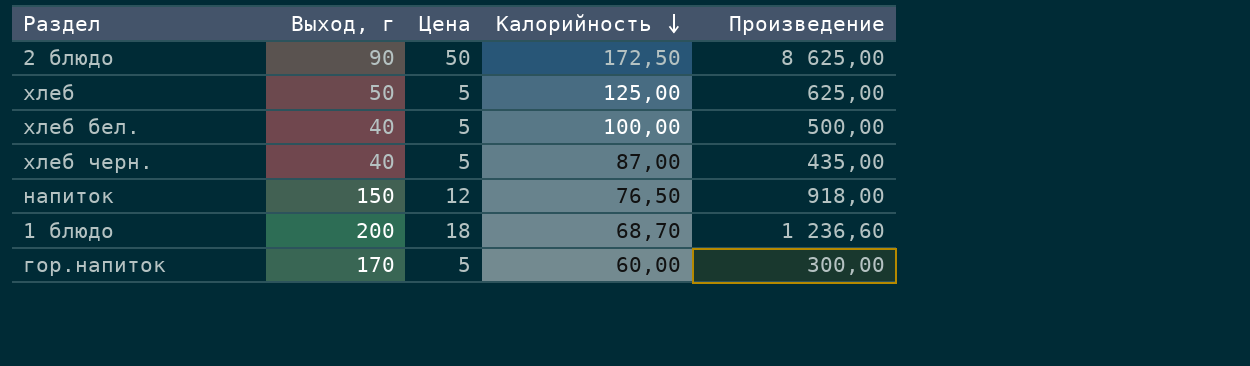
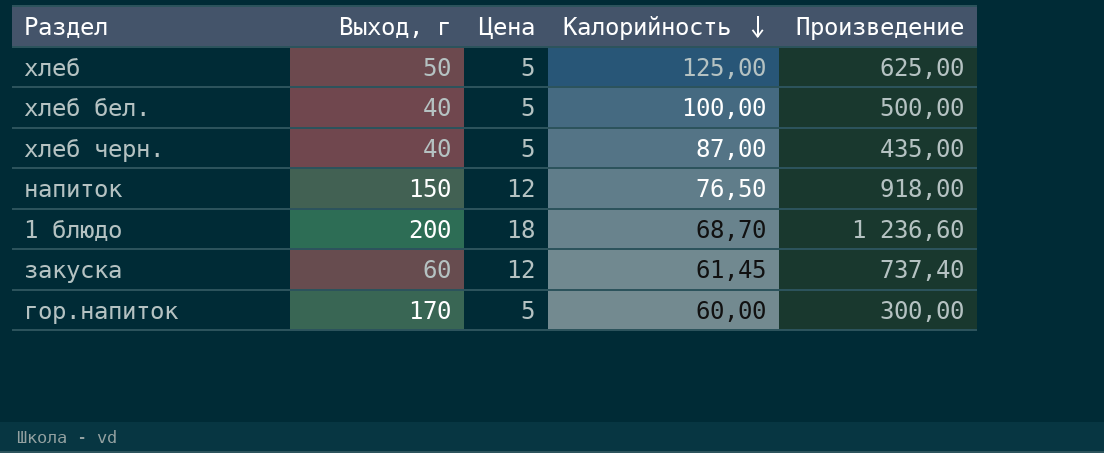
row 2 блюдо: 90 | 50 | 172,50 | 8 625,00 -> none
row закуска: none -> 60 | 12 | 61,45 | 737,40

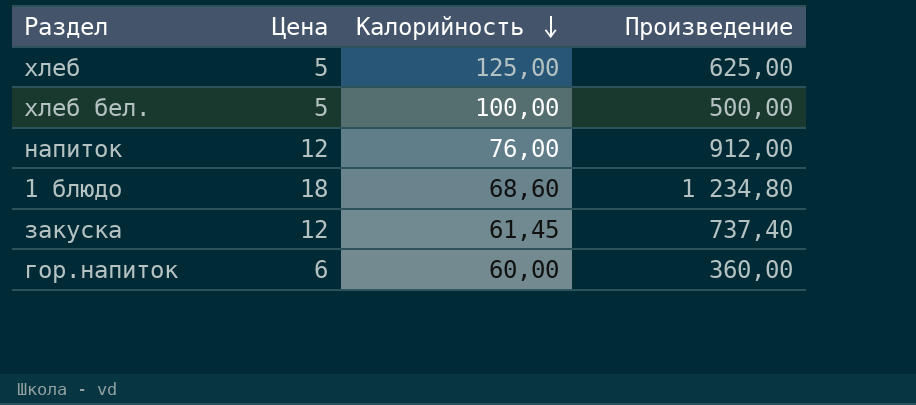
column Выход, г | position: 2 -> none
row хлеб черн.: 40 | 5 | 87,00 | 435,00 -> none
напиток | Калорийность: 76,50 -> 76,00
напиток | Произведение: 918,00 -> 912,00
1 блюдо | Калорийность: 68,70 -> 68,60
1 блюдо | Произведение: 1 236,60 -> 1 234,80
гор.напиток | Цена: 5 -> 6
гор.напиток | Произведение: 300,00 -> 360,00

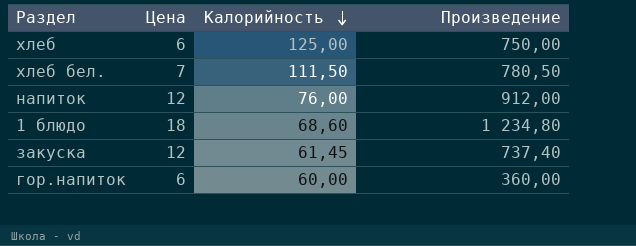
хлеб | Цена: 5 -> 6
хлеб | Произведение: 625,00 -> 750,00
хлеб бел. | Цена: 5 -> 7
хлеб бел. | Калорийность: 100,00 -> 111,50
хлеб бел. | Произведение: 500,00 -> 780,50

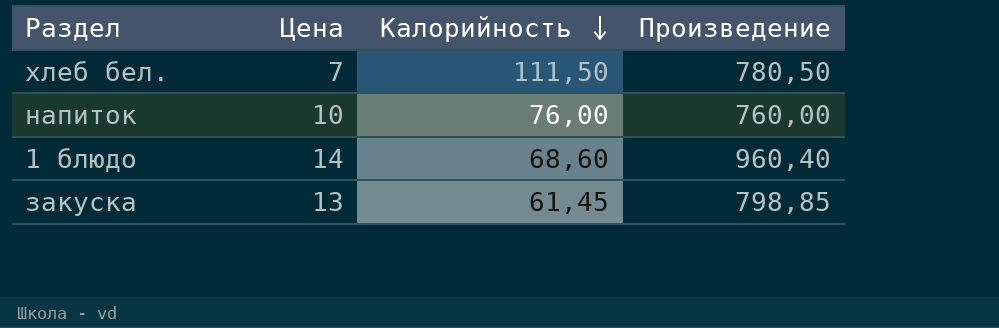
row хлеб: 6 | 125,00 | 750,00 -> none
row гор.напиток: 6 | 60,00 | 360,00 -> none
напиток | Цена: 12 -> 10
напиток | Произведение: 912,00 -> 760,00
1 блюдо | Цена: 18 -> 14
1 блюдо | Произведение: 1 234,80 -> 960,40
закуска | Цена: 12 -> 13
закуска | Произведение: 737,40 -> 798,85

